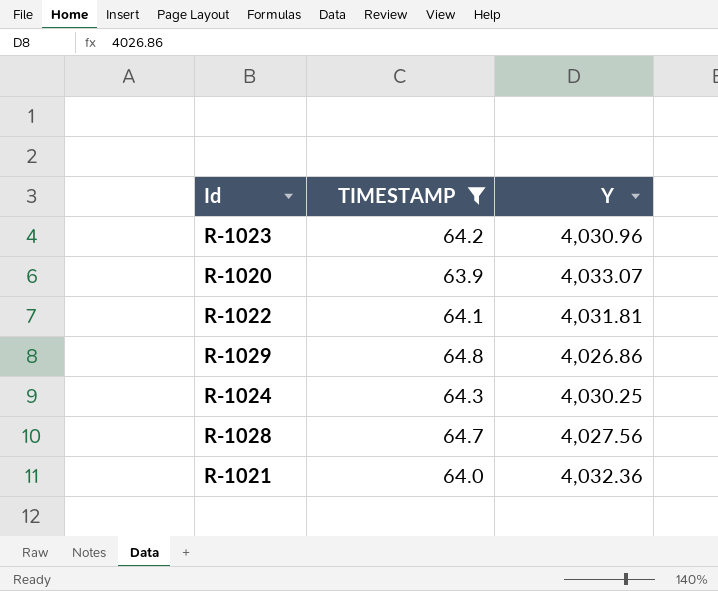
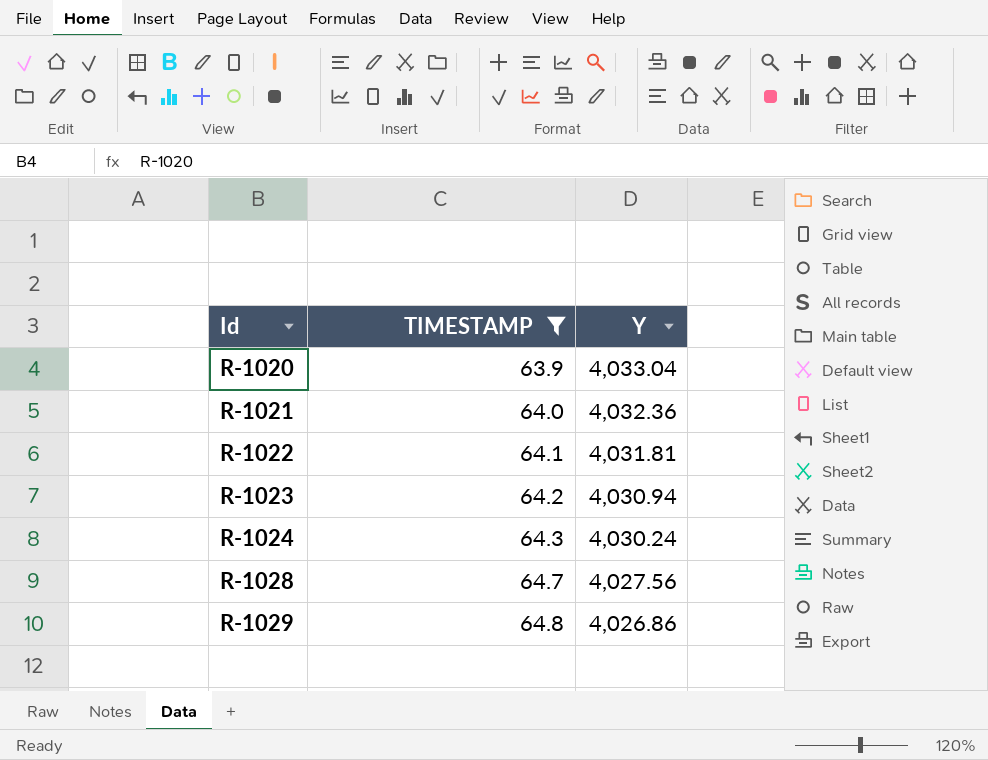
row order: none -> Id ascending
R-1020 | Y: 4,033.07 -> 4,033.04
R-1023 | Y: 4,030.96 -> 4,030.94
R-1024 | Y: 4,030.25 -> 4,030.24

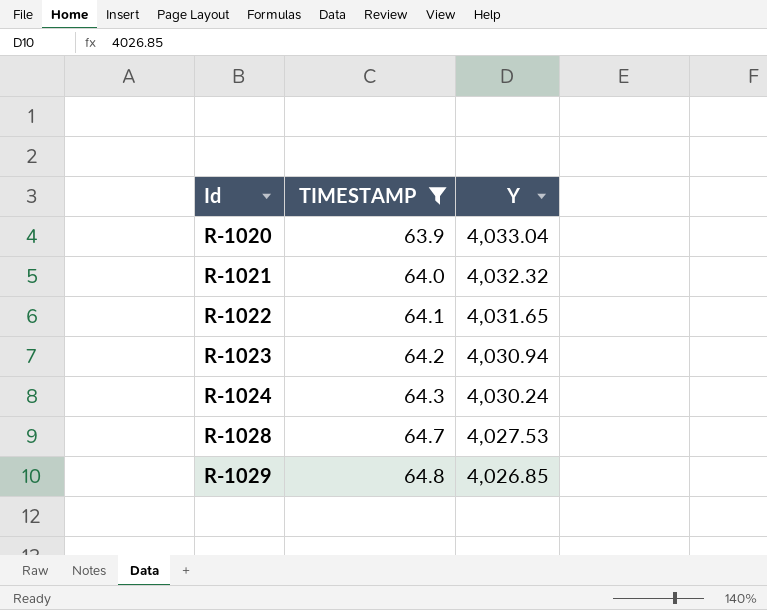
R-1021 | Y: 4,032.36 -> 4,032.32
R-1022 | Y: 4,031.81 -> 4,031.65
R-1028 | Y: 4,027.56 -> 4,027.53
R-1029 | Y: 4,026.86 -> 4,026.85

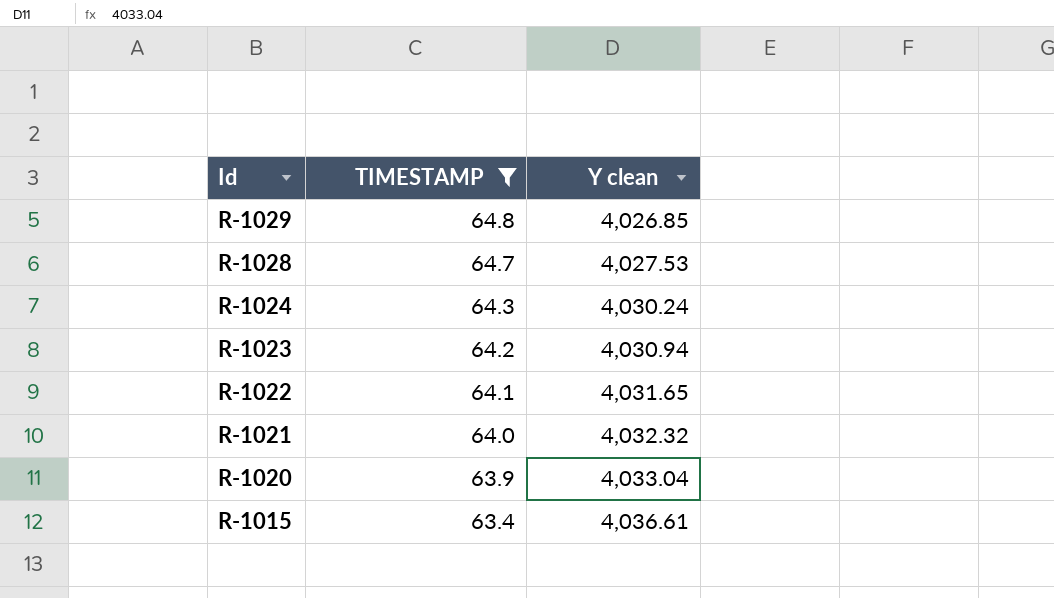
row order: Id ascending -> Id descending
column name: Y -> Y clean
row R-1015: none -> 63.4 | 4,036.61

